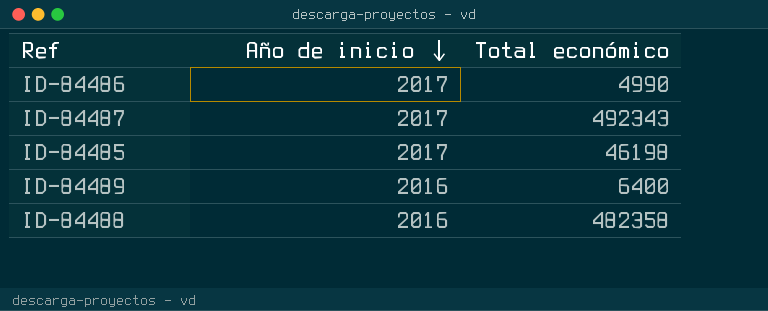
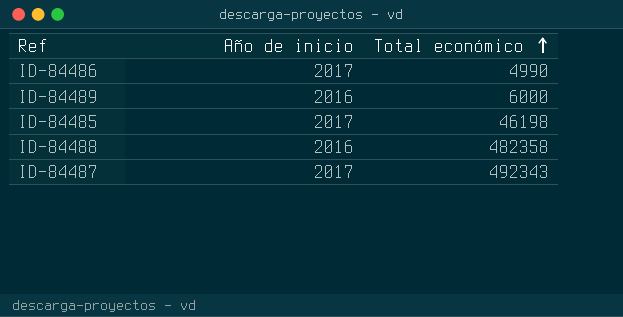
row order: Año de inicio descending -> Total económico ascending
ID-84489 | Total económico: 6400 -> 6000

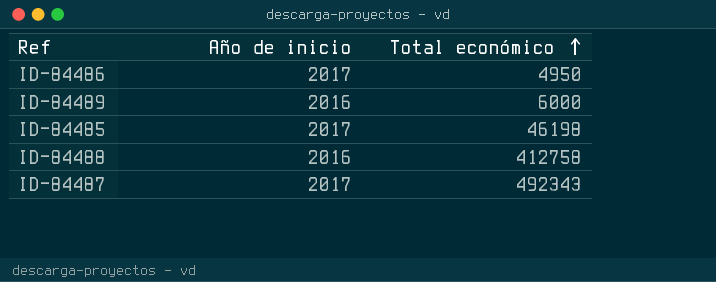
ID-84486 | Total económico: 4990 -> 4950
ID-84488 | Total económico: 482358 -> 412758

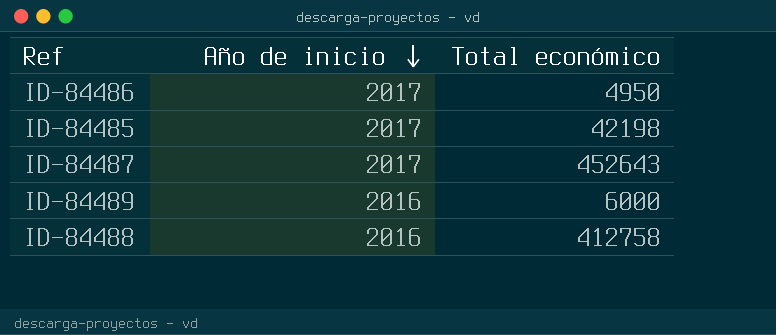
row order: Total económico ascending -> Año de inicio descending
ID-84485 | Total económico: 46198 -> 42198
ID-84487 | Total económico: 492343 -> 452643

